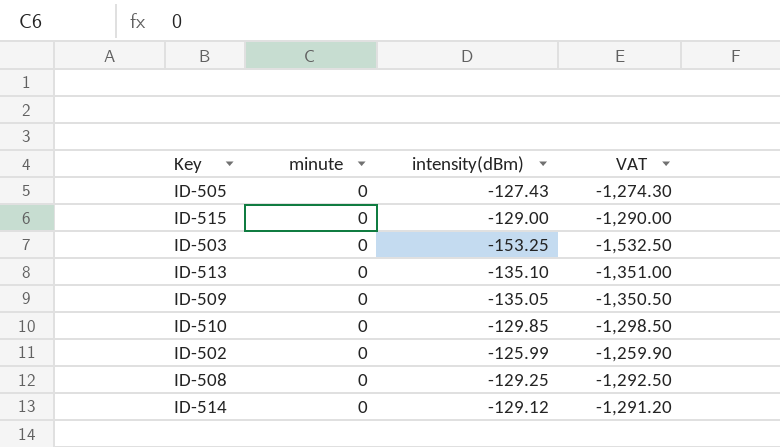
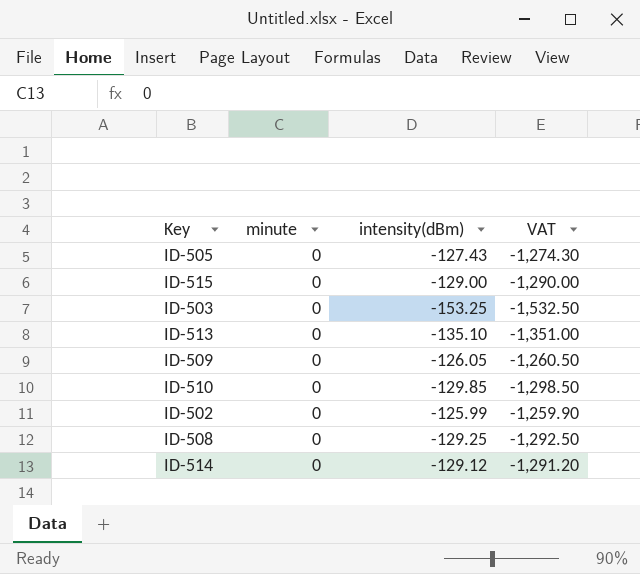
ID-509 | intensity(dBm): -135.05 -> -126.05
ID-509 | VAT: -1,350.50 -> -1,260.50

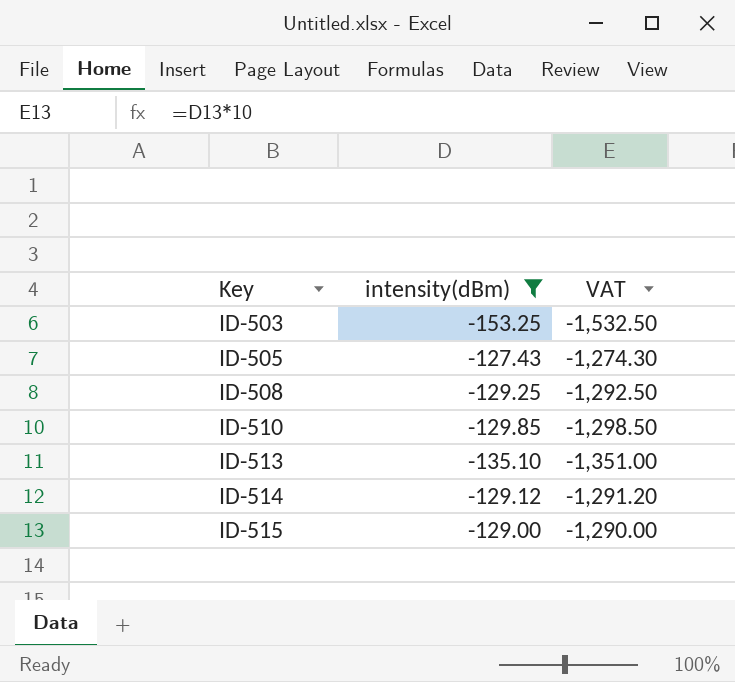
filter: none -> intensity(dBm) <= -127.43
row order: none -> Key ascending
column minute | position: 2 -> none

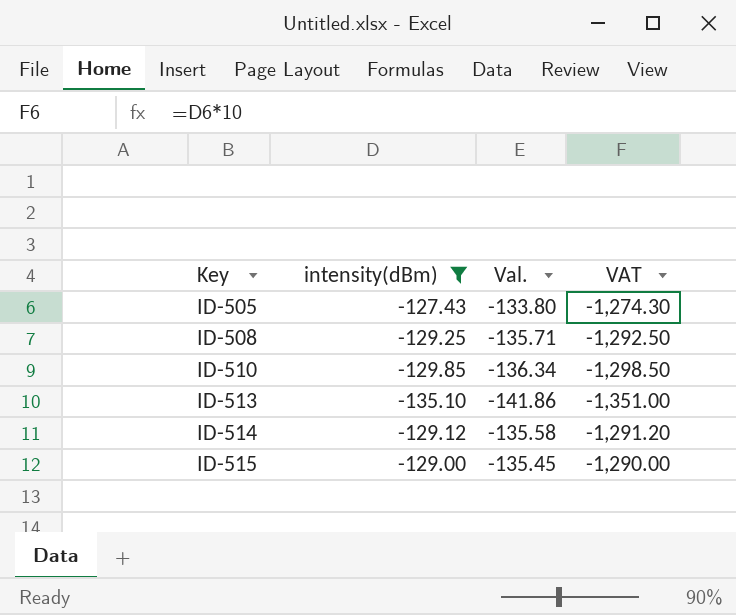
column Val. | formula: none -> [intensity(dBm)] * 1.05
row ID-503: -153.25 | -1,532.50 -> none

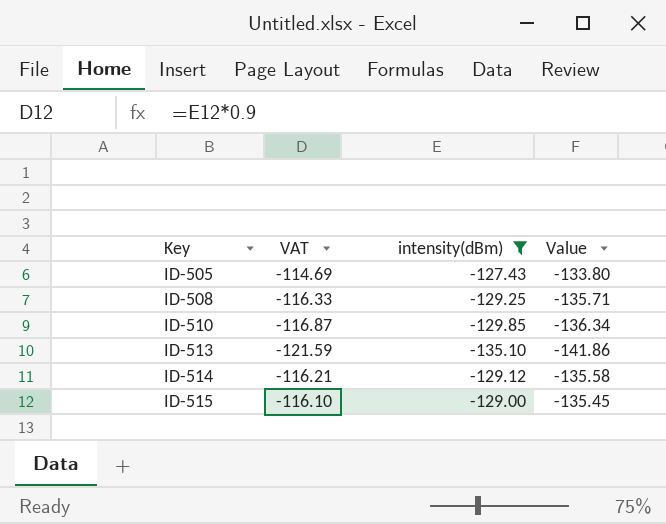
column VAT | formula: [intensity(dBm)] * 10 -> [intensity(dBm)] * 0.9
column VAT | position: 4 -> 2
column name: Val. -> Value

